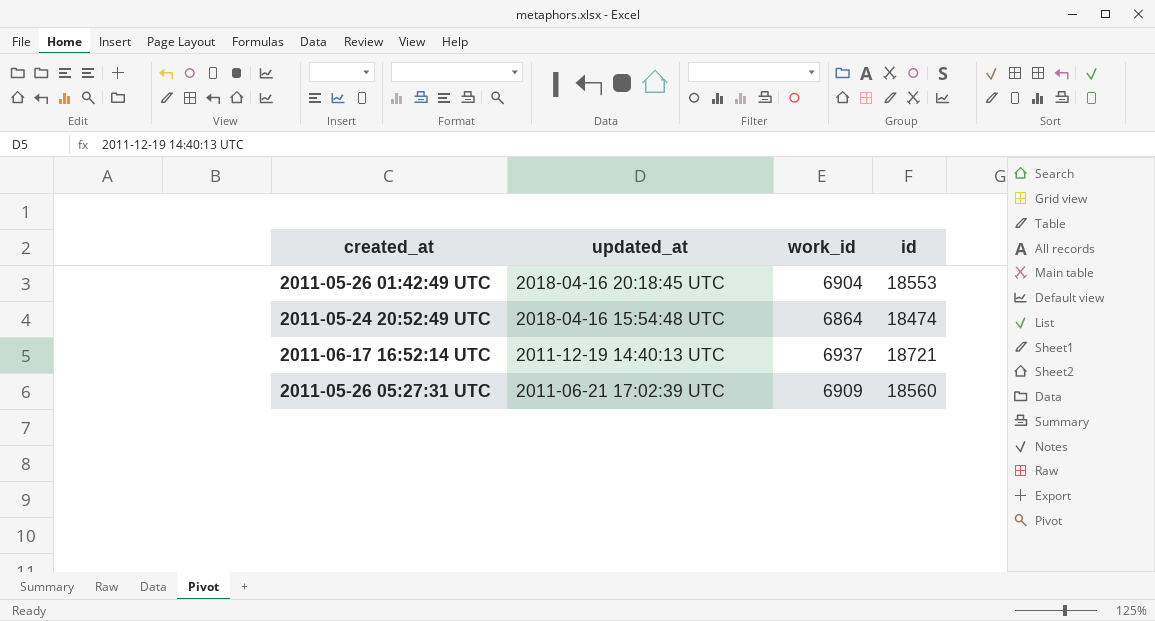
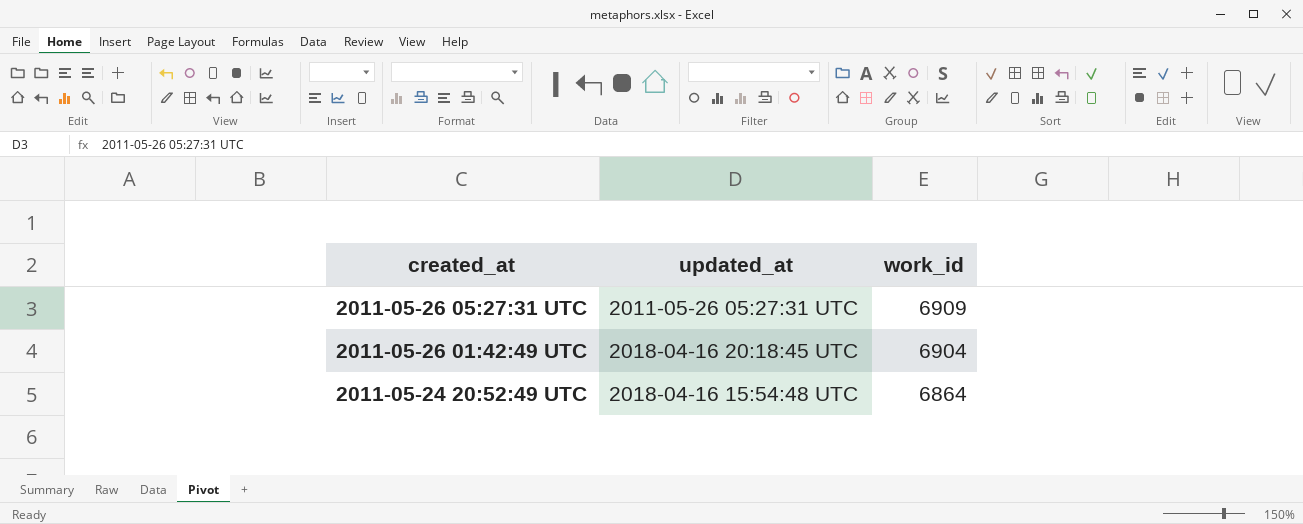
row order: updated_at descending -> created_at descending
column id | position: 4 -> none
row 2011-06-17 16:52:14 UTC: 2011-12-19 14:40:13 UTC | 6937 | 18721 -> none
2011-05-26 05:27:31 UTC | updated_at: 2011-06-21 17:02:39 UTC -> 2011-05-26 05:27:31 UTC

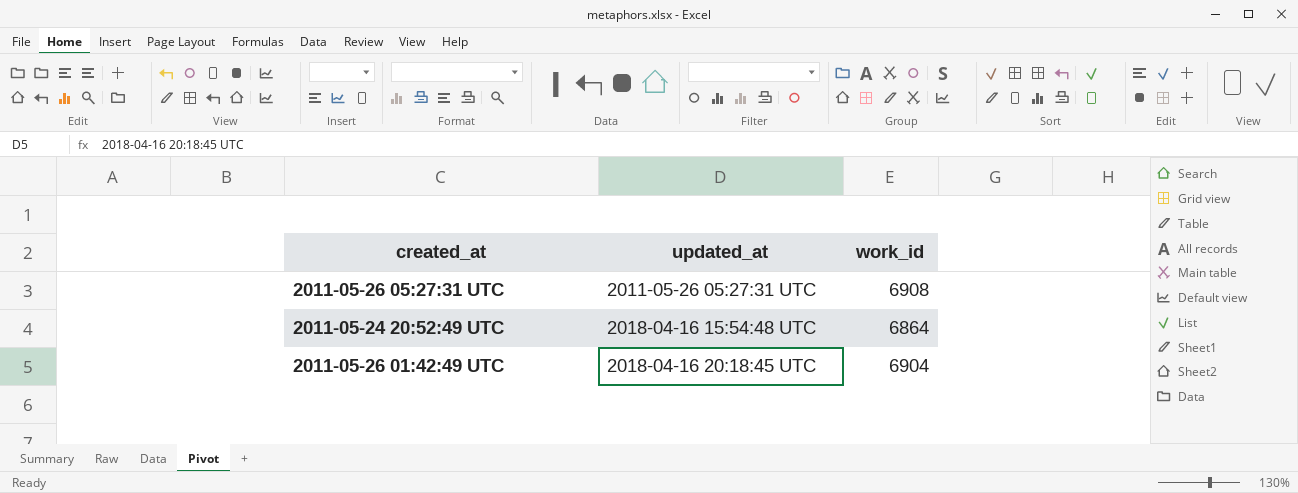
row order: created_at descending -> updated_at ascending
2011-05-26 05:27:31 UTC | work_id: 6909 -> 6908

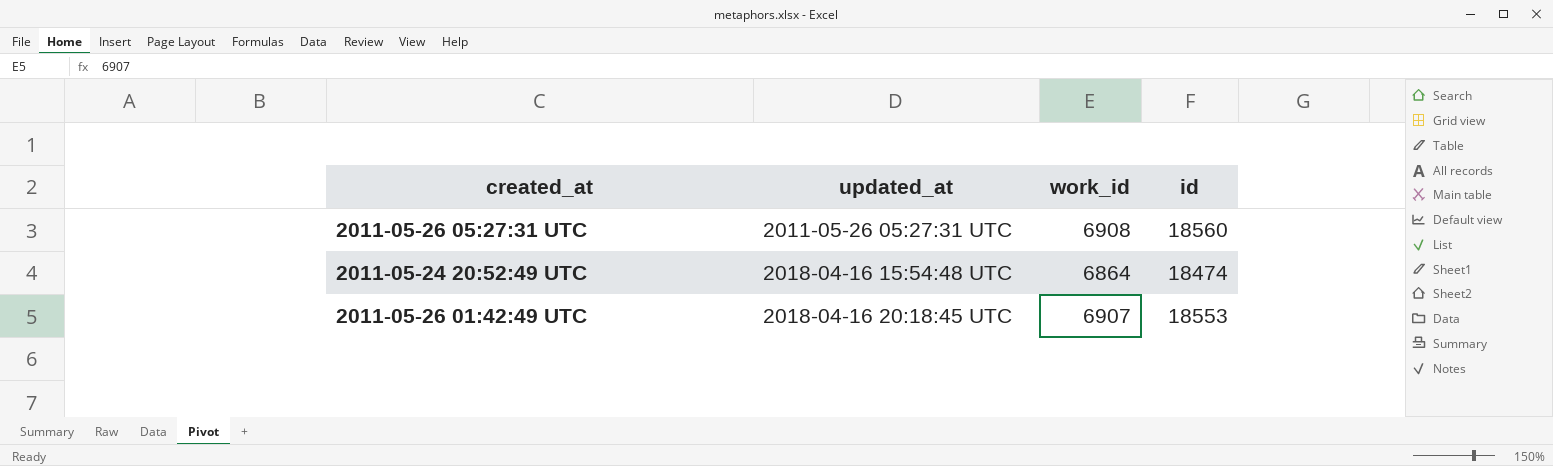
column id | position: none -> 4
2011-05-26 01:42:49 UTC | work_id: 6904 -> 6907

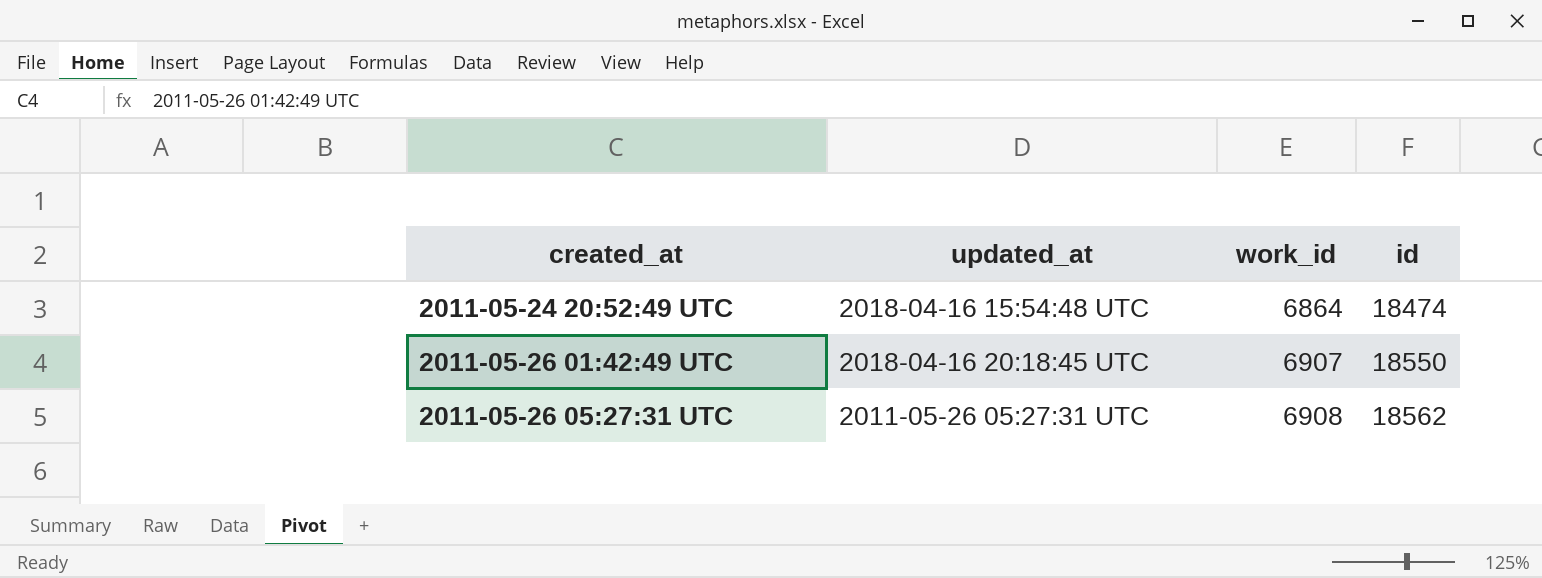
row order: updated_at ascending -> created_at ascending
2011-05-26 01:42:49 UTC | id: 18553 -> 18550
2011-05-26 05:27:31 UTC | id: 18560 -> 18562

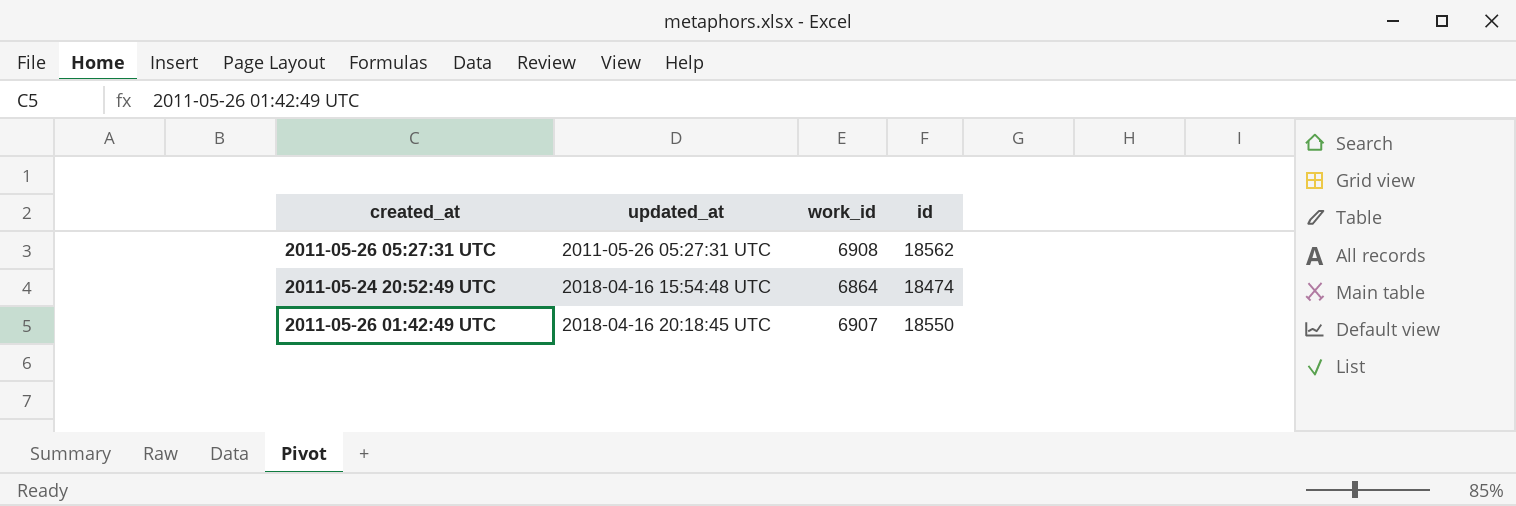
row order: created_at ascending -> updated_at ascending

